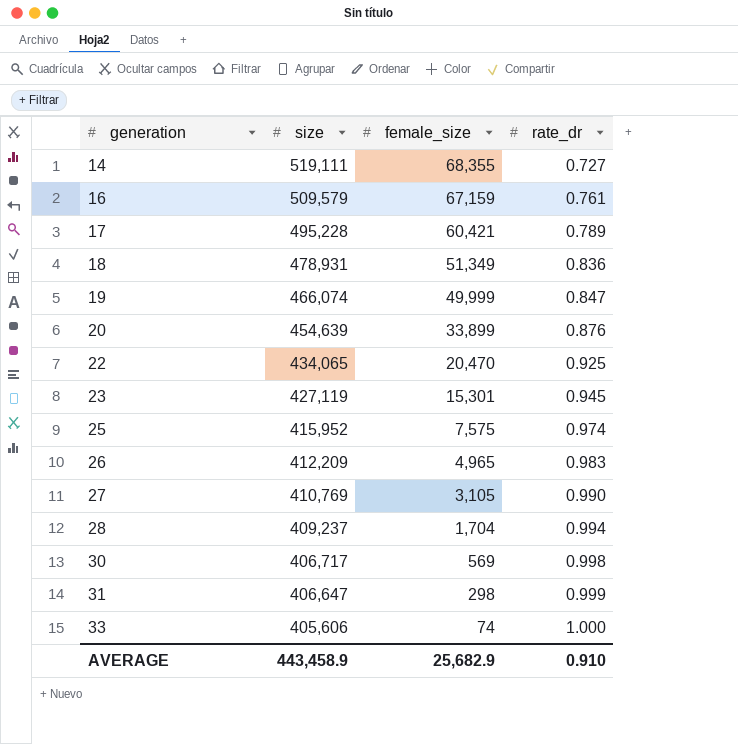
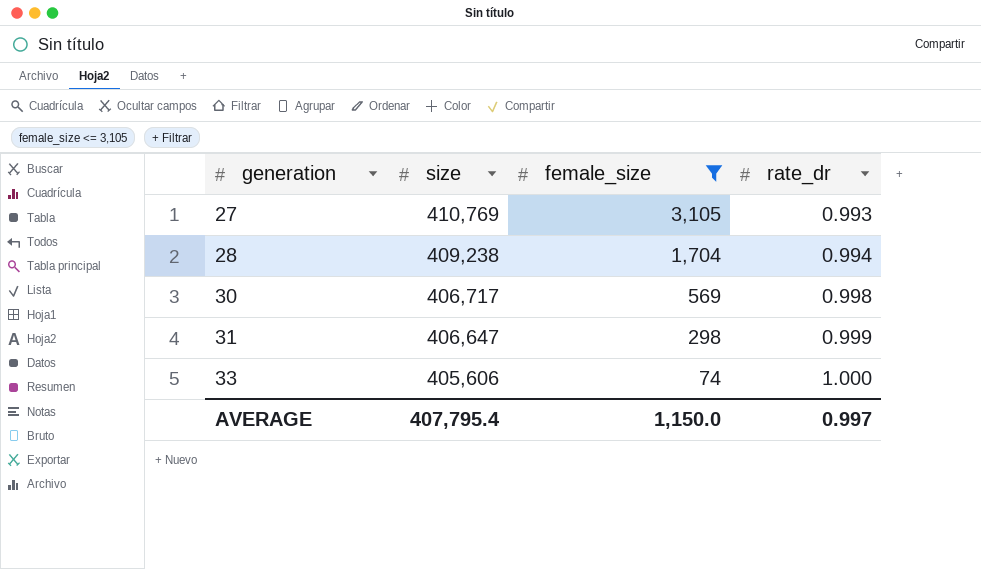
filter: none -> female_size <= 3,105
27 | rate_dr: 0.990 -> 0.993
28 | size: 409,237 -> 409,238
AVERAGE | size: 443,458.9 -> 407,795.4
AVERAGE | female_size: 25,682.9 -> 1,150.0
AVERAGE | rate_dr: 0.910 -> 0.997

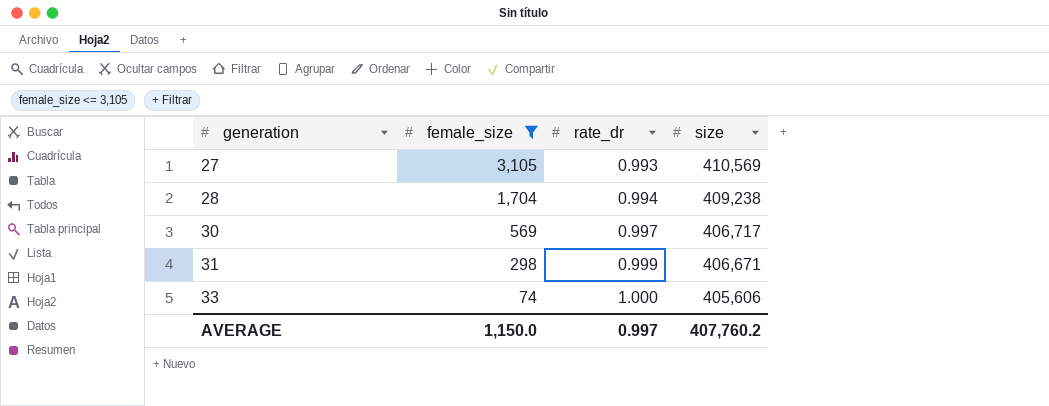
column size | position: 2 -> 4
27 | size: 410,769 -> 410,569
30 | rate_dr: 0.998 -> 0.997
31 | size: 406,647 -> 406,671
AVERAGE | size: 407,795.4 -> 407,760.2

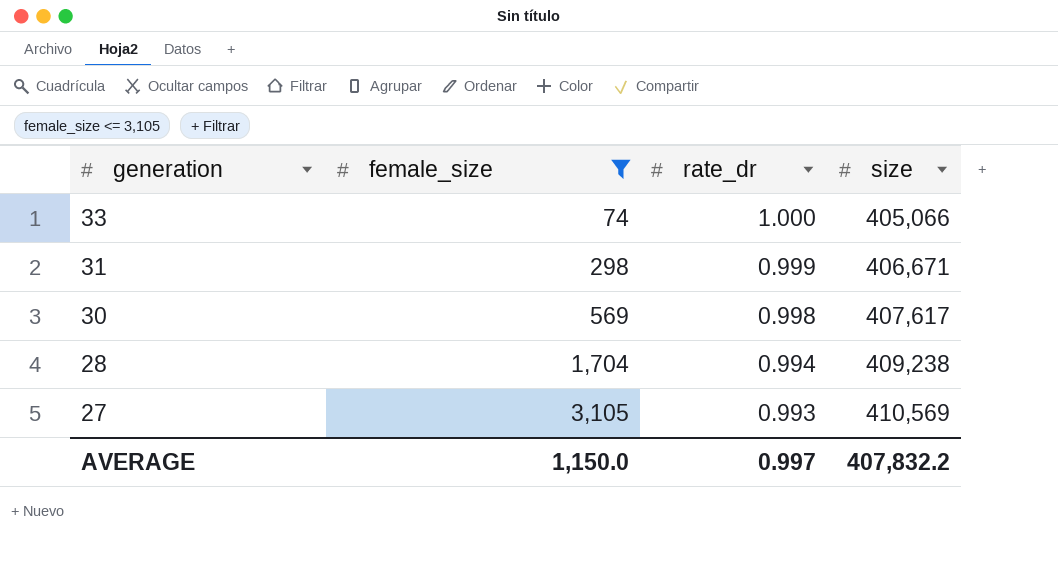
row order: generation ascending -> generation descending
33 | size: 405,606 -> 405,066
30 | rate_dr: 0.997 -> 0.998
30 | size: 406,717 -> 407,617
AVERAGE | size: 407,760.2 -> 407,832.2

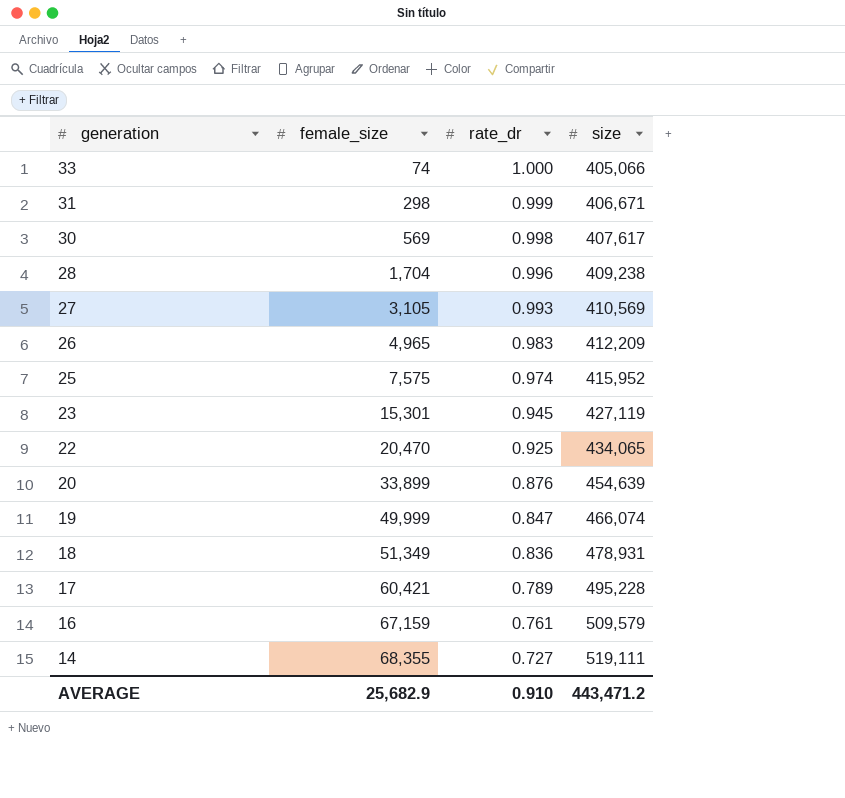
filter: female_size <= 3,105 -> none
28 | rate_dr: 0.994 -> 0.996
AVERAGE | female_size: 1,150.0 -> 25,682.9
AVERAGE | rate_dr: 0.997 -> 0.910
AVERAGE | size: 407,832.2 -> 443,471.2

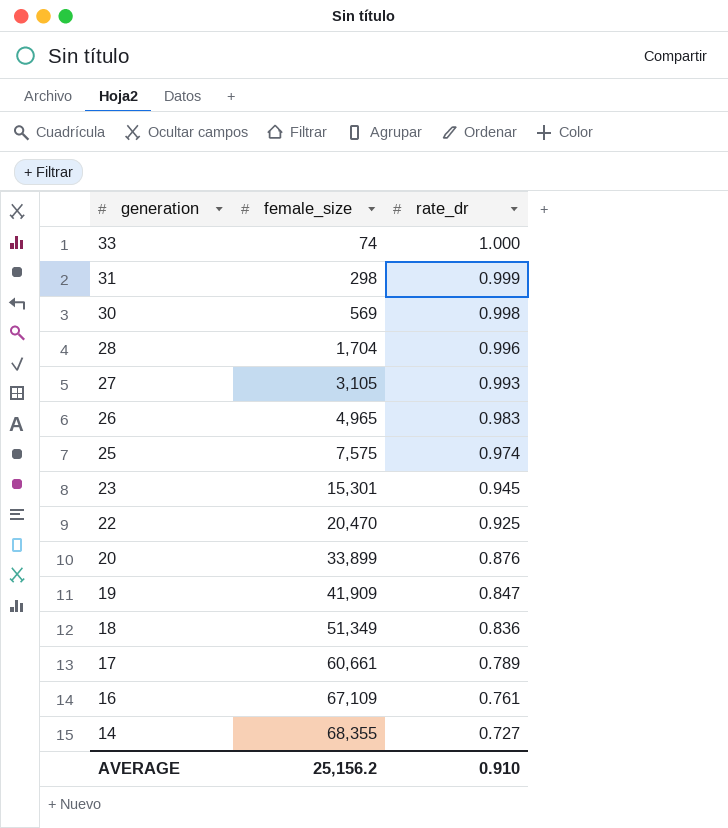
column size | position: 4 -> none
19 | female_size: 49,999 -> 41,909
17 | female_size: 60,421 -> 60,661
16 | female_size: 67,159 -> 67,109
AVERAGE | female_size: 25,682.9 -> 25,156.2

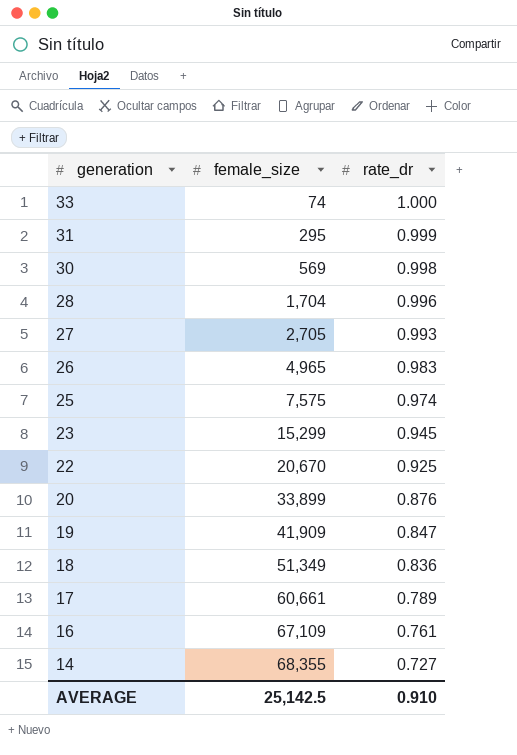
31 | female_size: 298 -> 295
27 | female_size: 3,105 -> 2,705
23 | female_size: 15,301 -> 15,299
22 | female_size: 20,470 -> 20,670
AVERAGE | female_size: 25,156.2 -> 25,142.5

